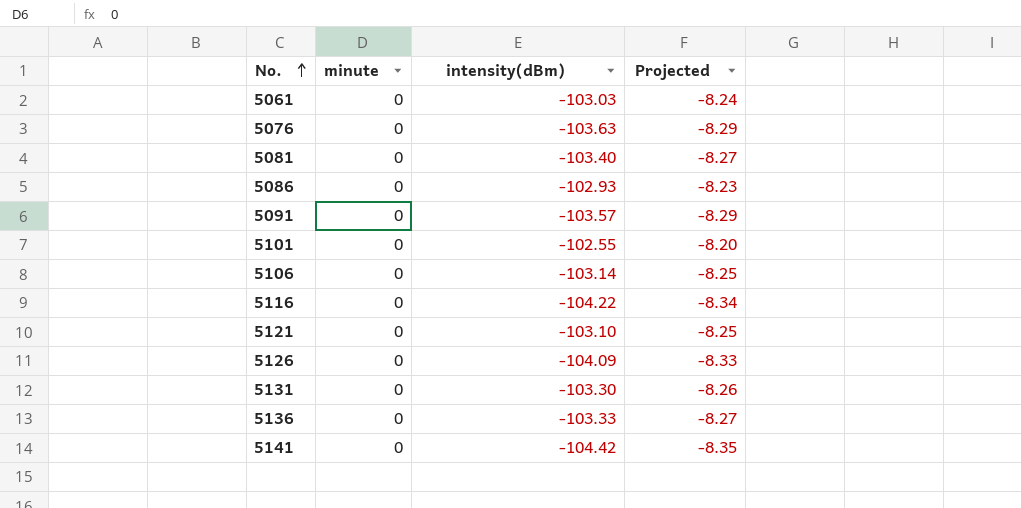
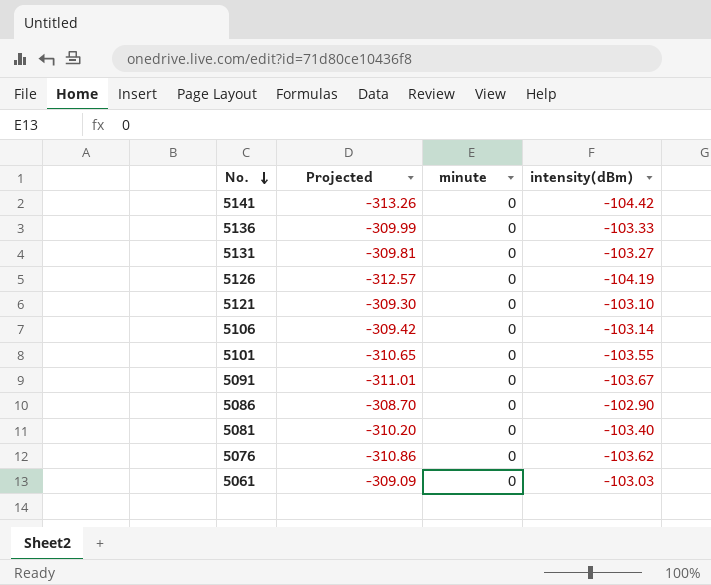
row order: No. ascending -> No. descending
column Projected | formula: [intensity(dBm)] * 0.08 -> [intensity(dBm)] * 3
column Projected | position: 4 -> 2
row 5116: 0 | -104.22 | -8.34 -> none
5131 | intensity(dBm): -103.30 -> -103.27
5126 | intensity(dBm): -104.09 -> -104.19
5101 | intensity(dBm): -102.55 -> -103.55
5091 | intensity(dBm): -103.57 -> -103.67
5086 | intensity(dBm): -102.93 -> -102.90
5076 | intensity(dBm): -103.63 -> -103.62

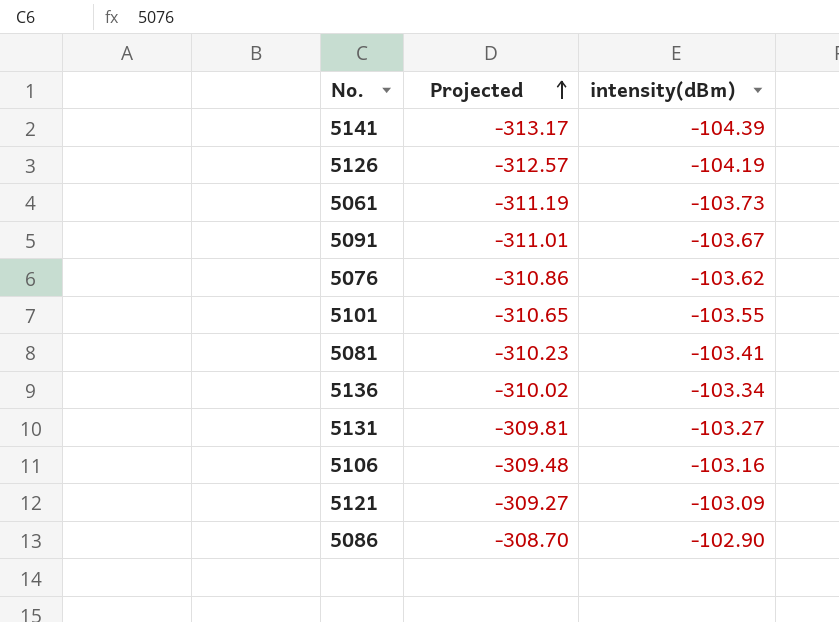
row order: No. descending -> Projected ascending
column minute | position: 3 -> none
5141 | Projected: -313.26 -> -313.17
5141 | intensity(dBm): -104.42 -> -104.39
5061 | Projected: -309.09 -> -311.19
5061 | intensity(dBm): -103.03 -> -103.73
5081 | Projected: -310.20 -> -310.23
5081 | intensity(dBm): -103.40 -> -103.41
5136 | Projected: -309.99 -> -310.02
5136 | intensity(dBm): -103.33 -> -103.34
5106 | Projected: -309.42 -> -309.48
5106 | intensity(dBm): -103.14 -> -103.16
5121 | Projected: -309.30 -> -309.27
5121 | intensity(dBm): -103.10 -> -103.09

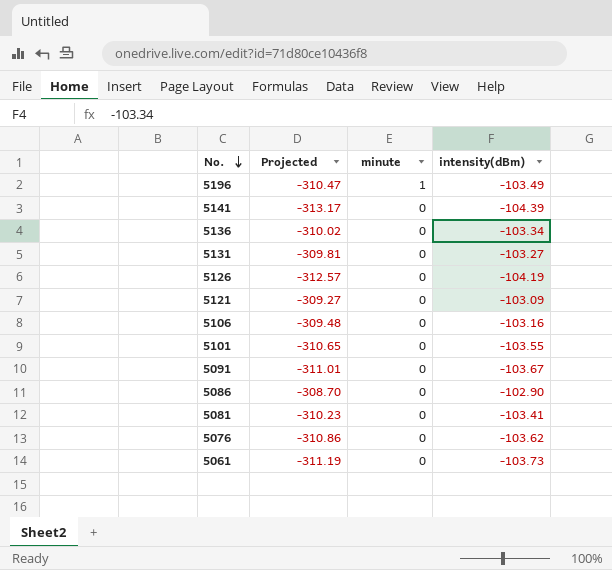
row order: Projected ascending -> No. descending
column minute | position: none -> 3
row 5196: none -> -310.47 | 1 | -103.49

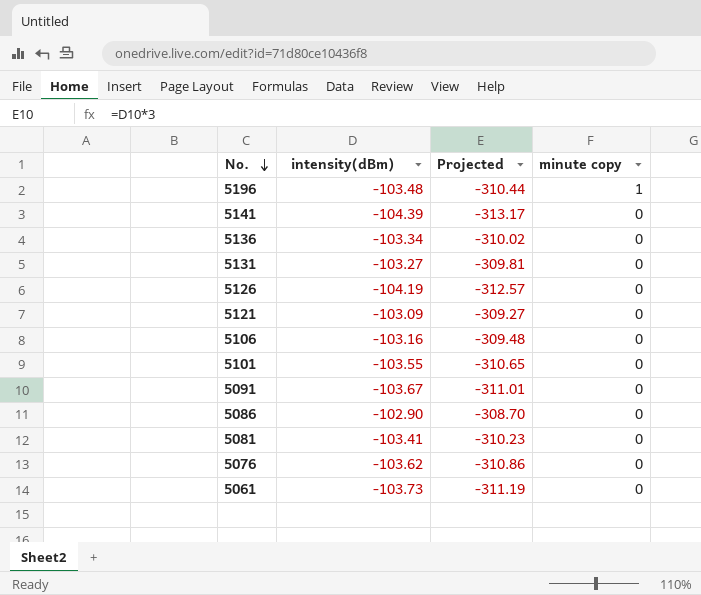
column intensity(dBm) | position: 4 -> 2
column name: minute -> minute copy
5196 | intensity(dBm): -103.49 -> -103.48
5196 | Projected: -310.47 -> -310.44

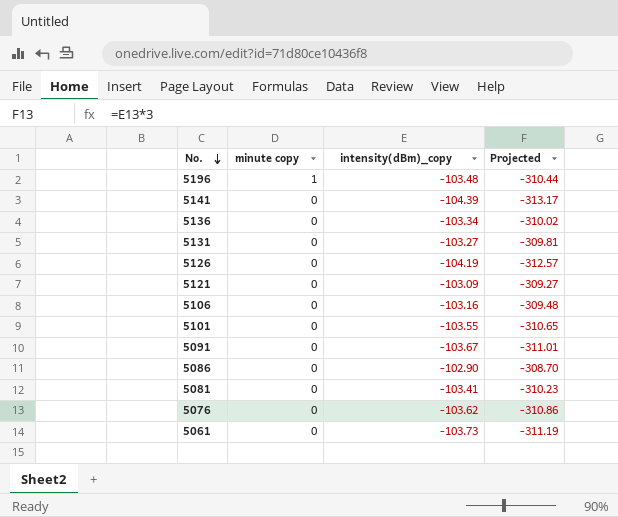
column minute copy | position: 4 -> 2
column name: intensity(dBm) -> intensity(dBm)_copy

